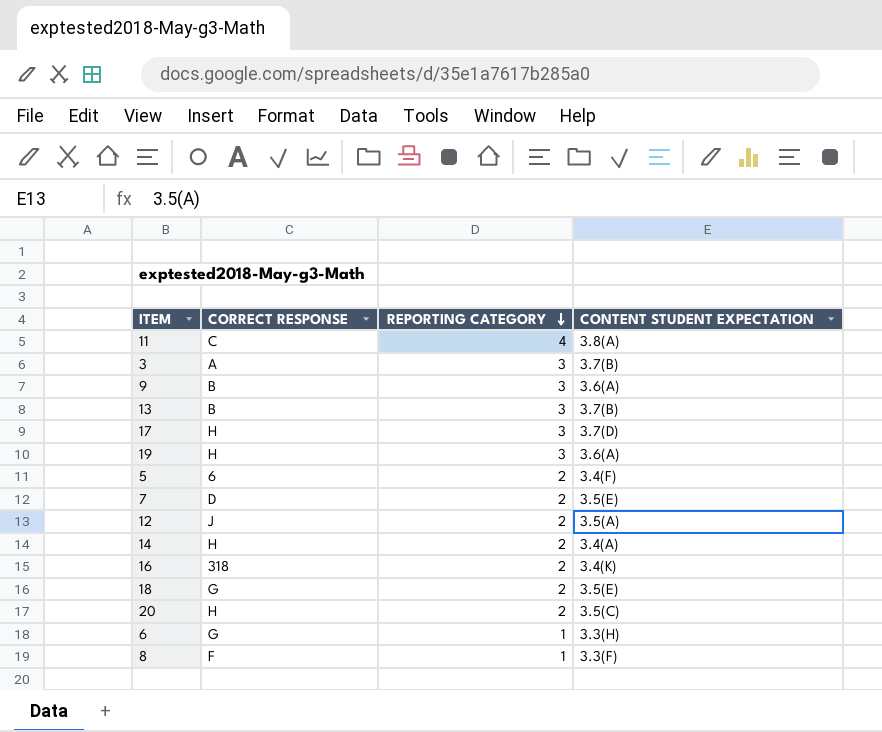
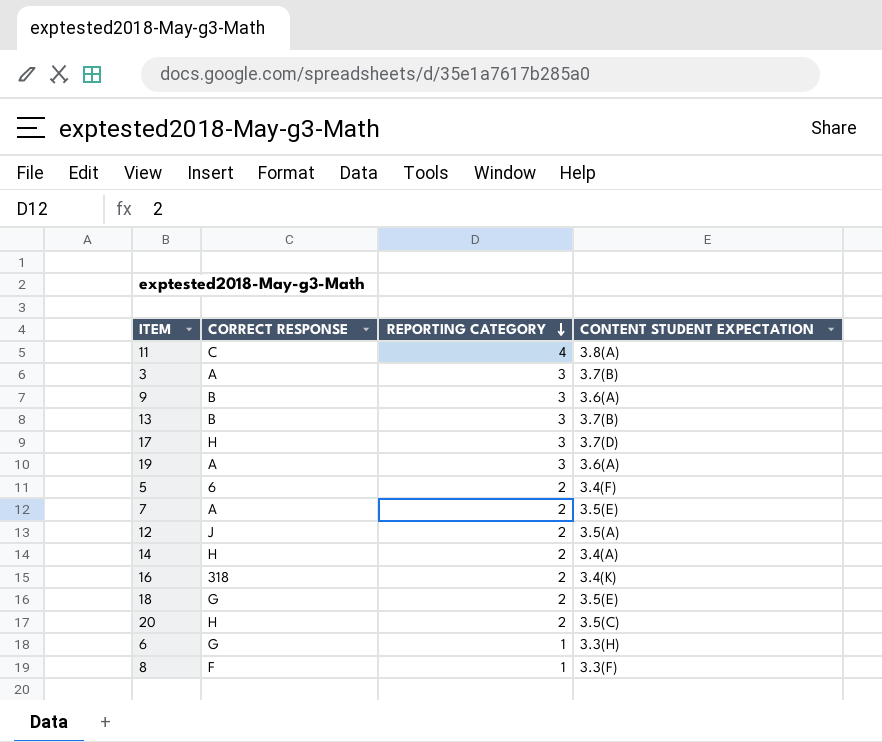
19 | CORRECT RESPONSE: H -> A
7 | CORRECT RESPONSE: D -> A

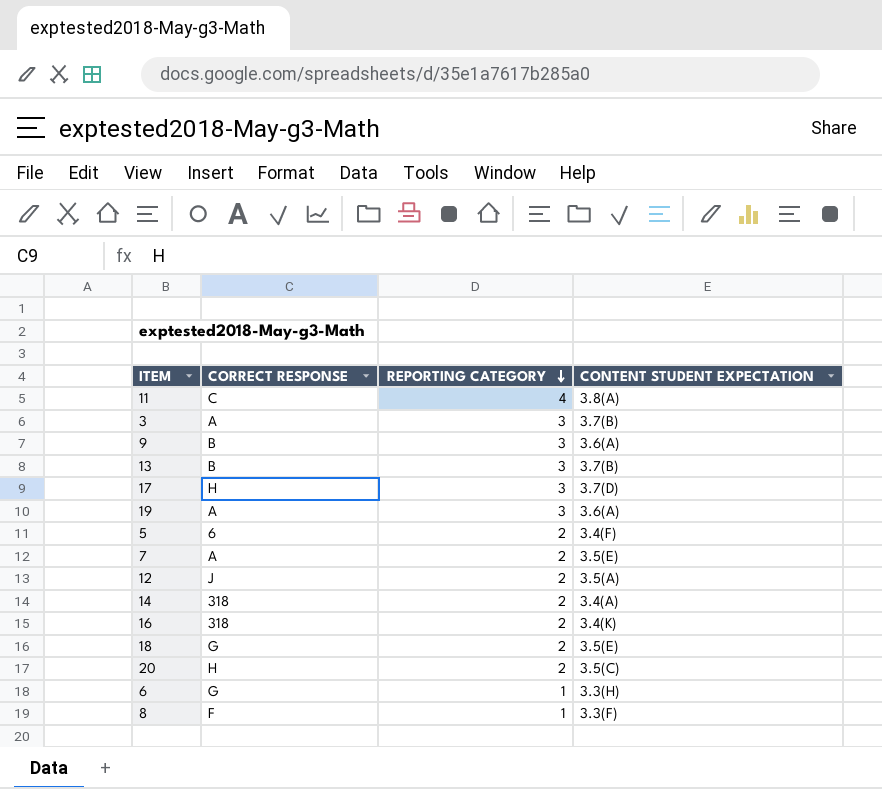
14 | CORRECT RESPONSE: H -> 318

